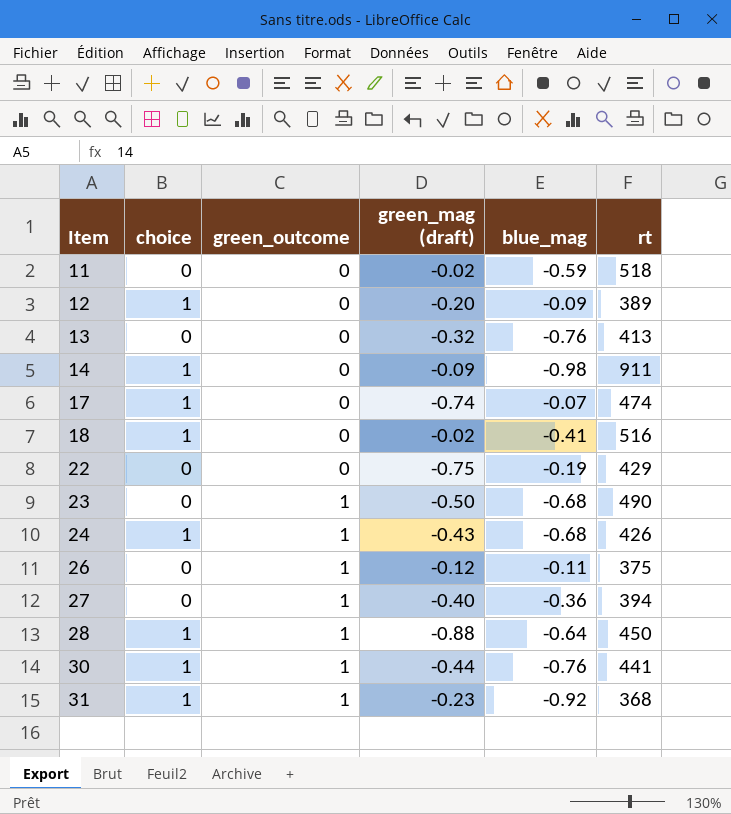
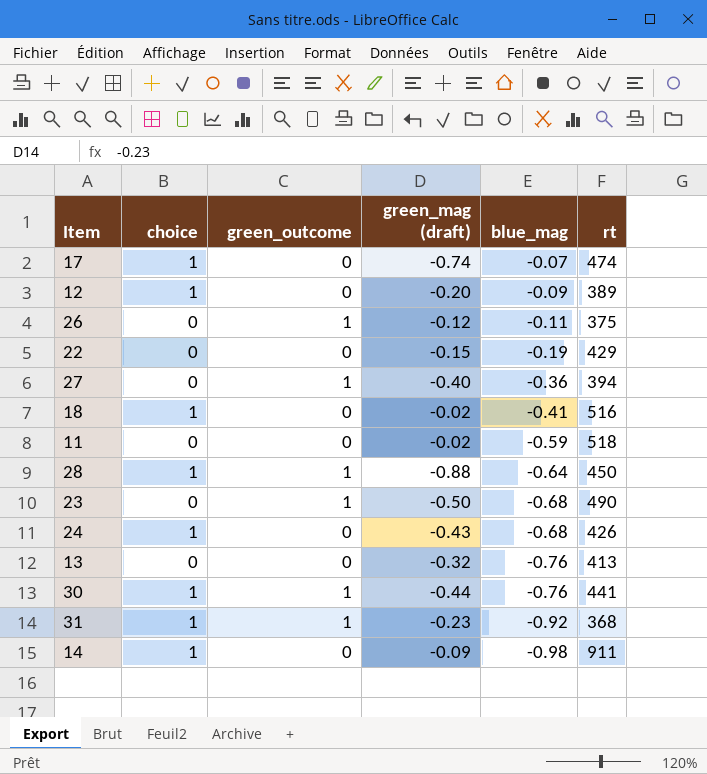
row order: Item ascending -> blue_mag descending
22 | green_mag (draft): -0.75 -> -0.15
24 | green_outcome: 1 -> 0

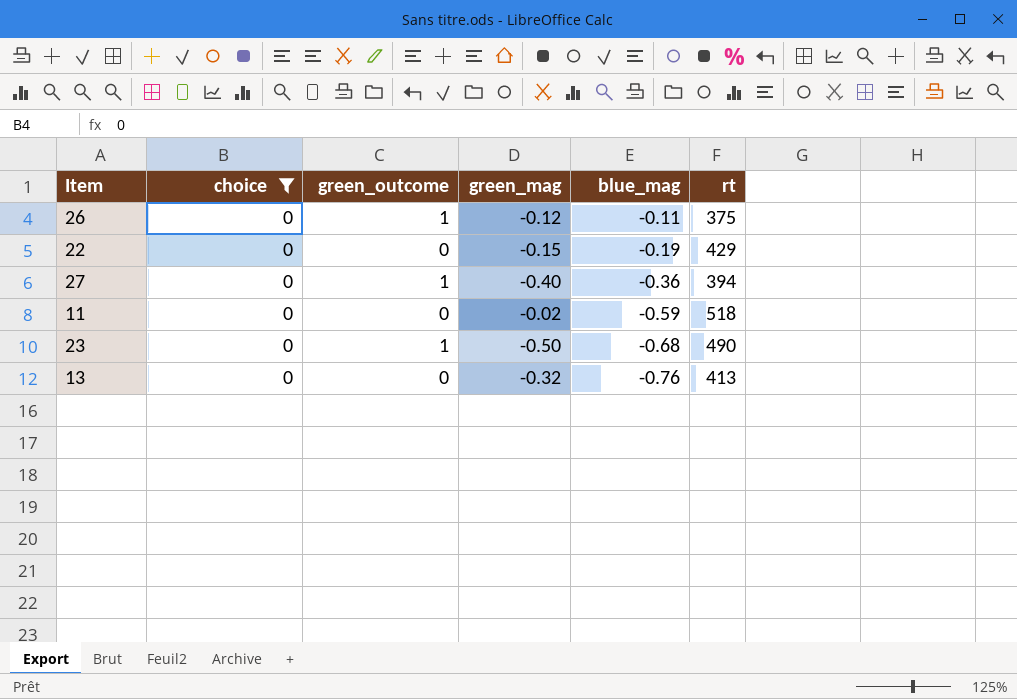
filter: none -> choice = 0
column name: green_mag (draft) -> green_mag

